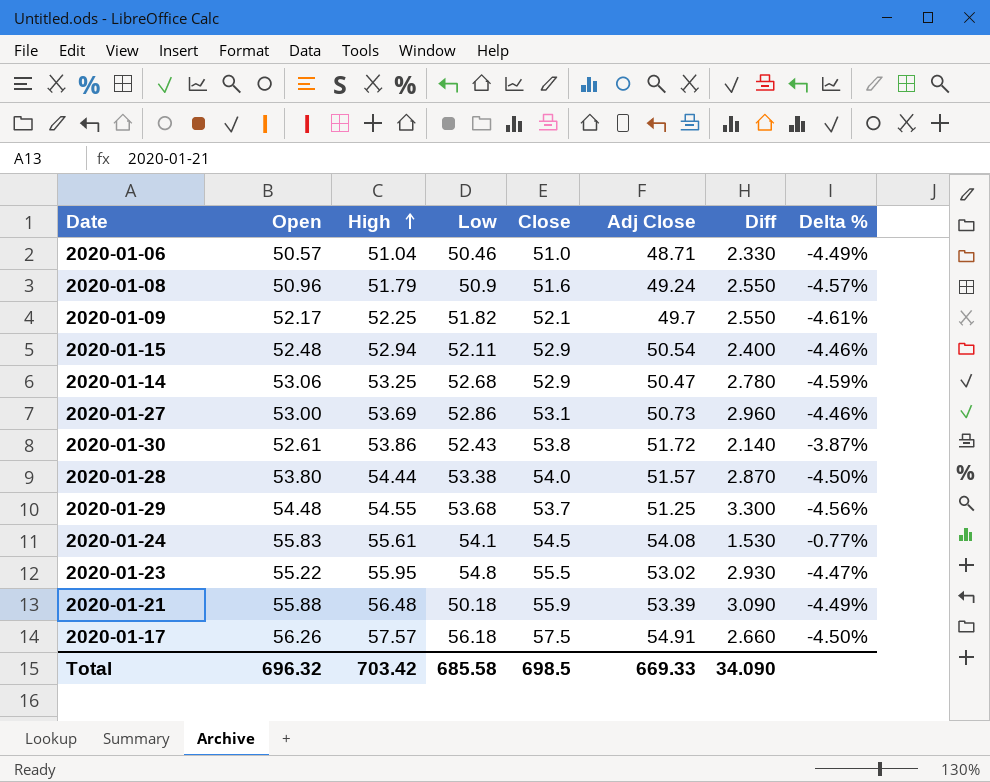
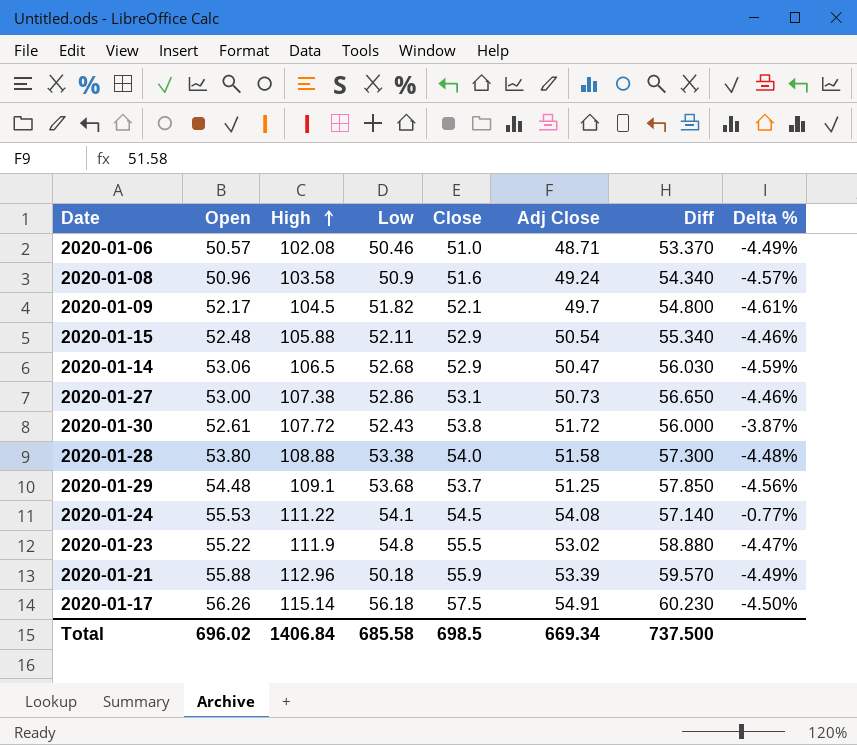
2020-01-06 | High: 51.04 -> 102.08
2020-01-06 | Diff: 2.330 -> 53.370
2020-01-08 | High: 51.79 -> 103.58
2020-01-08 | Diff: 2.550 -> 54.340
2020-01-09 | High: 52.25 -> 104.5
2020-01-09 | Diff: 2.550 -> 54.800
2020-01-15 | High: 52.94 -> 105.88
2020-01-15 | Diff: 2.400 -> 55.340
2020-01-14 | High: 53.25 -> 106.5
2020-01-14 | Diff: 2.780 -> 56.030
2020-01-27 | High: 53.69 -> 107.38
2020-01-27 | Diff: 2.960 -> 56.650
2020-01-30 | High: 53.86 -> 107.72
2020-01-30 | Diff: 2.140 -> 56.000
2020-01-28 | High: 54.44 -> 108.88
2020-01-28 | Adj Close: 51.57 -> 51.58
2020-01-28 | Diff: 2.870 -> 57.300
2020-01-28 | Delta %: -4.50% -> -4.48%
2020-01-29 | High: 54.55 -> 109.1
2020-01-29 | Diff: 3.300 -> 57.850
2020-01-24 | Open: 55.83 -> 55.53
2020-01-24 | High: 55.61 -> 111.22
2020-01-24 | Diff: 1.530 -> 57.140
2020-01-23 | High: 55.95 -> 111.9
2020-01-23 | Diff: 2.930 -> 58.880
2020-01-21 | High: 56.48 -> 112.96
2020-01-21 | Diff: 3.090 -> 59.570
2020-01-17 | High: 57.57 -> 115.14
2020-01-17 | Diff: 2.660 -> 60.230
Total | Open: 696.32 -> 696.02
Total | High: 703.42 -> 1406.84
Total | Adj Close: 669.33 -> 669.34
Total | Diff: 34.090 -> 737.500

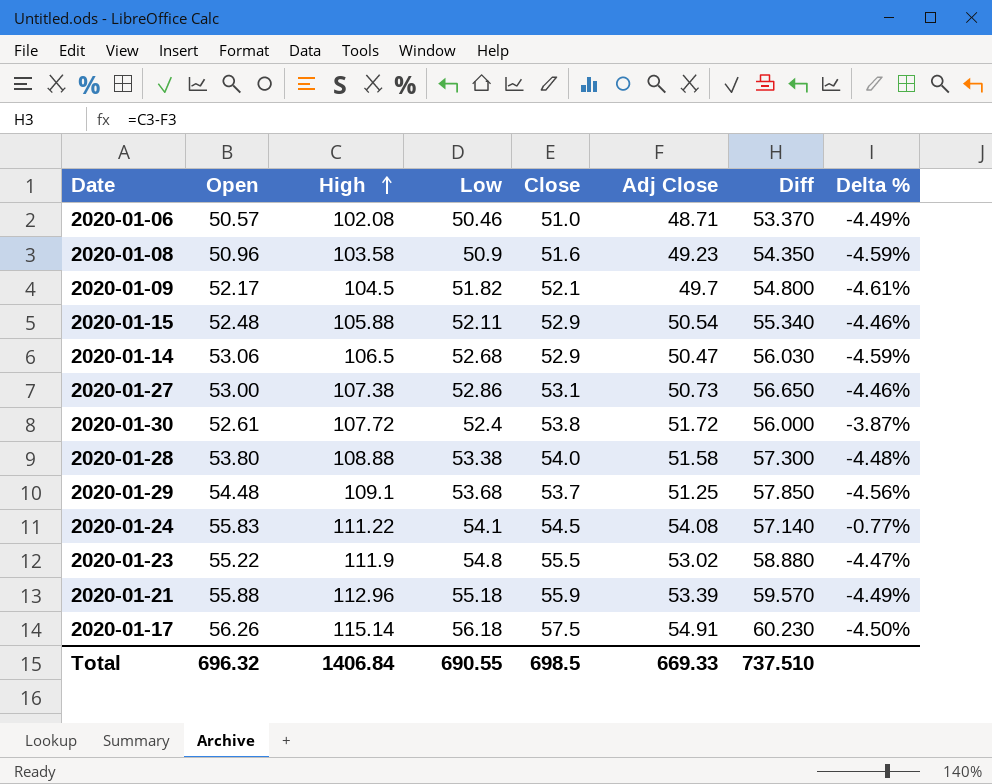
2020-01-08 | Adj Close: 49.24 -> 49.23
2020-01-08 | Diff: 54.340 -> 54.350
2020-01-08 | Delta %: -4.57% -> -4.59%
2020-01-30 | Low: 52.43 -> 52.4
2020-01-24 | Open: 55.53 -> 55.83
2020-01-21 | Low: 50.18 -> 55.18
Total | Open: 696.02 -> 696.32
Total | Low: 685.58 -> 690.55
Total | Adj Close: 669.34 -> 669.33
Total | Diff: 737.500 -> 737.510

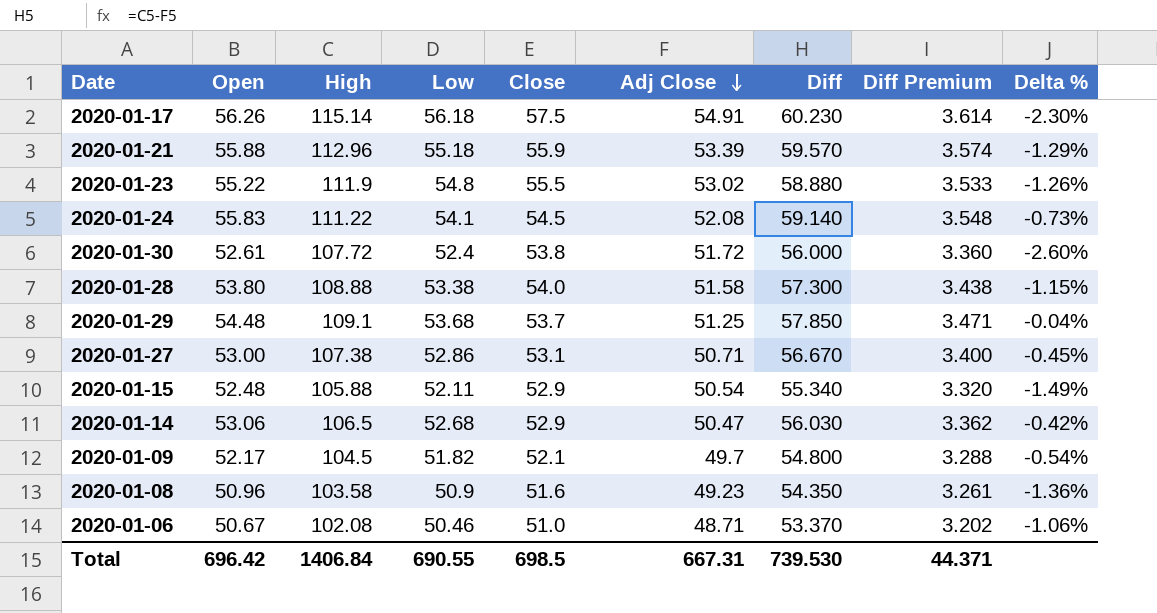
row order: High ascending -> Adj Close descending
column Diff Premium | formula: none -> [Diff] * 0.06
column Delta % | formula: ([Adj Close] - [Close]) / [Close] -> ([Low] - [Close]) / [Close]
2020-01-24 | Adj Close: 54.08 -> 52.08
2020-01-24 | Diff: 57.140 -> 59.140
2020-01-27 | Adj Close: 50.73 -> 50.71
2020-01-27 | Diff: 56.650 -> 56.670
2020-01-06 | Open: 50.57 -> 50.67
Total | Open: 696.32 -> 696.42
Total | Adj Close: 669.33 -> 667.31
Total | Diff: 737.510 -> 739.530

